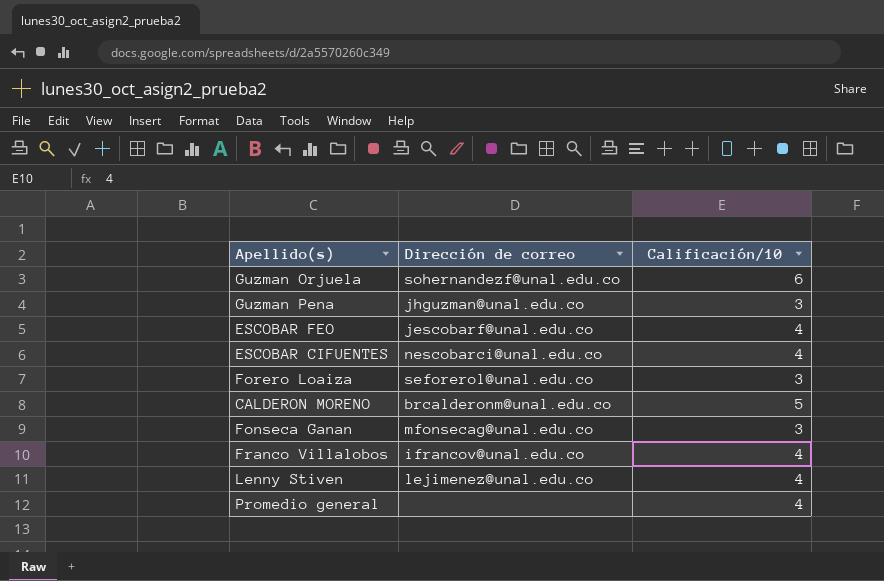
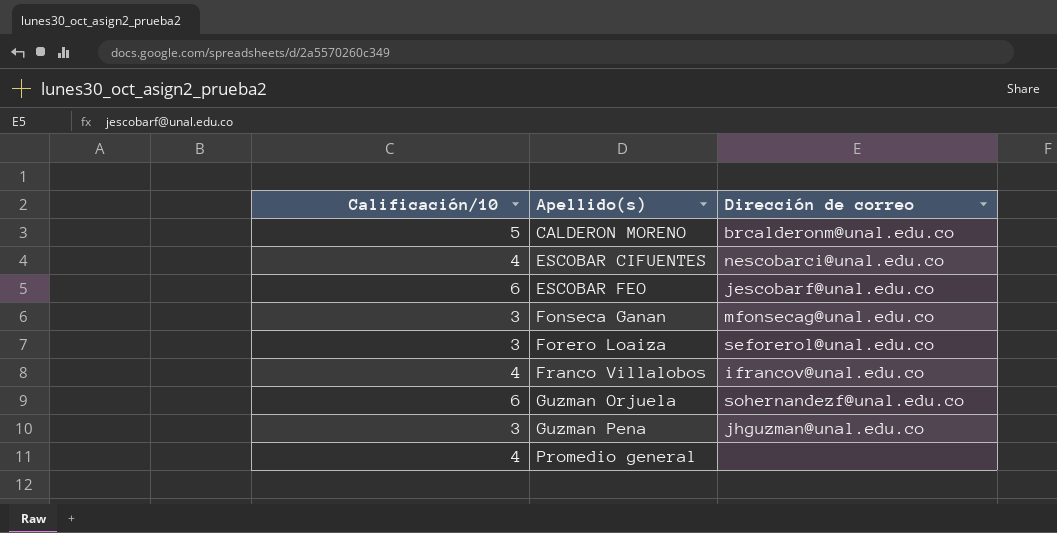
row order: none -> Apellido(s) ascending
column Calificación/10 | position: 3 -> 1
row Lenny Stiven: lejimenez@unal.edu.co | 4 -> none
ESCOBAR FEO | Calificación/10: 4 -> 6

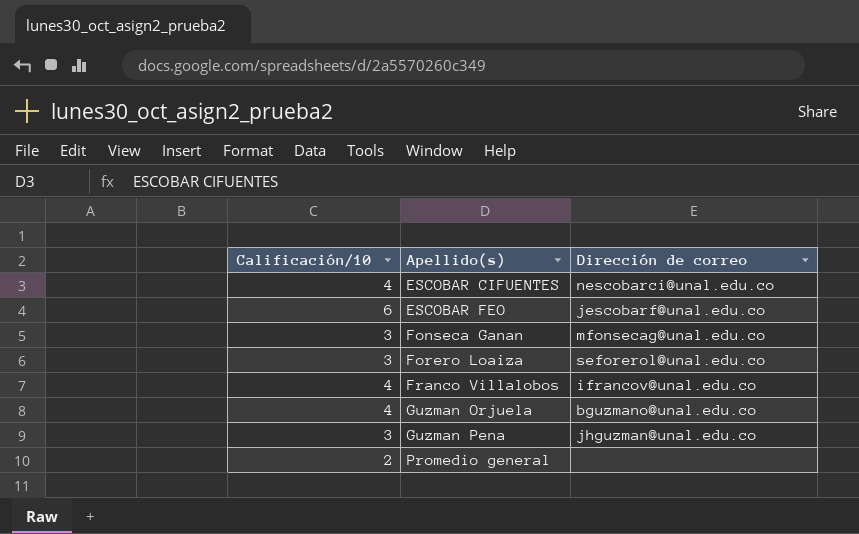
row CALDERON MORENO: 5 | brcalderonm@unal.edu.co -> none
Guzman Orjuela | Calificación/10: 6 -> 4
Guzman Orjuela | Dirección de correo: sohernandezf@unal.edu.co -> bguzmano@unal.edu.co
Promedio general | Calificación/10: 4 -> 2

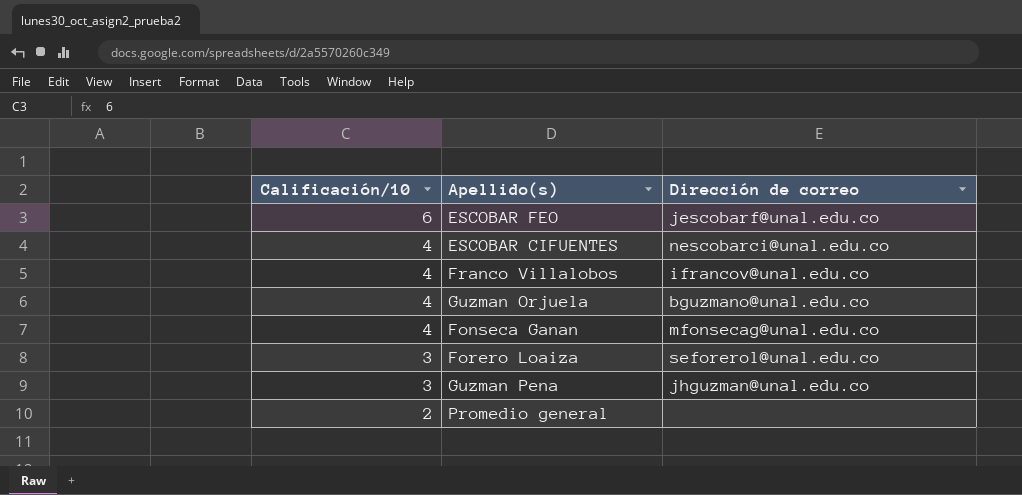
row order: Apellido(s) ascending -> Calificación/10 descending
Fonseca Ganan | Calificación/10: 3 -> 4

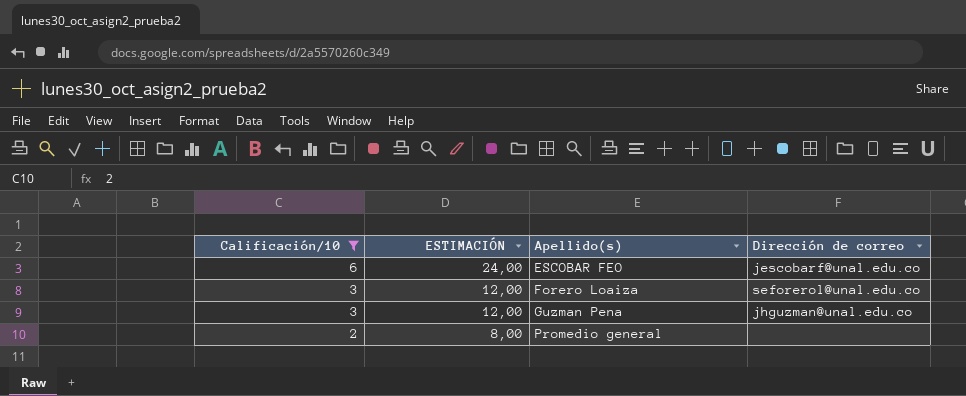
filter: none -> Calificación/10 != 4
column ESTIMACIÓN | formula: none -> [Calificación/10] * 4

